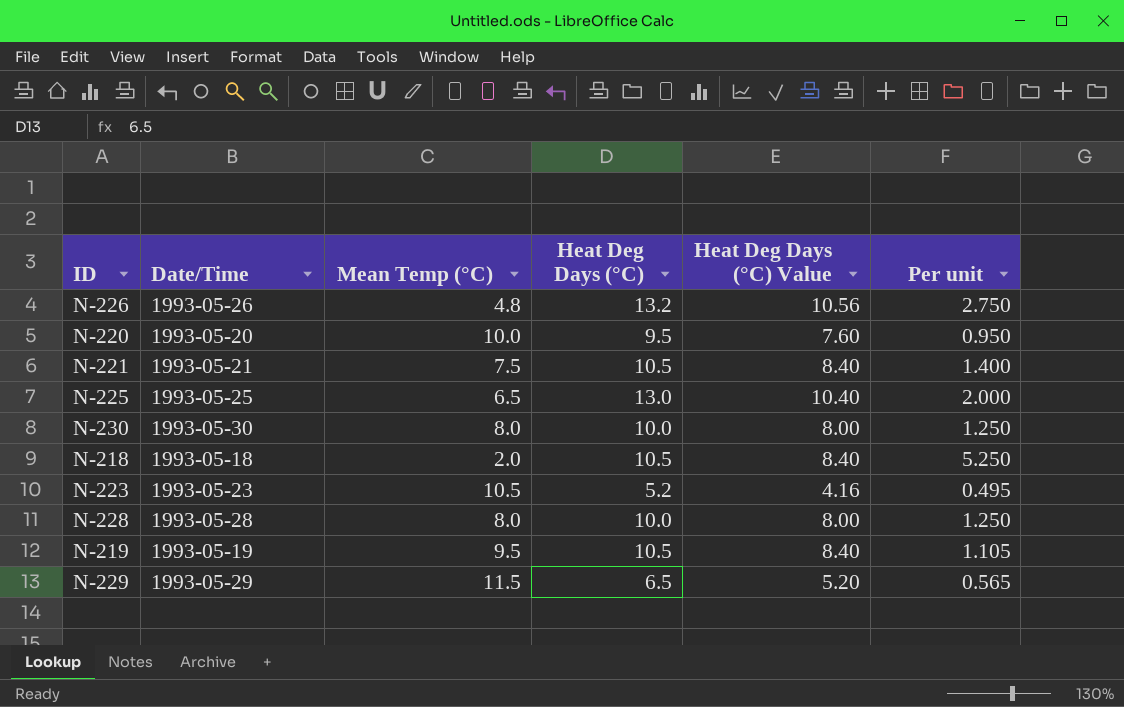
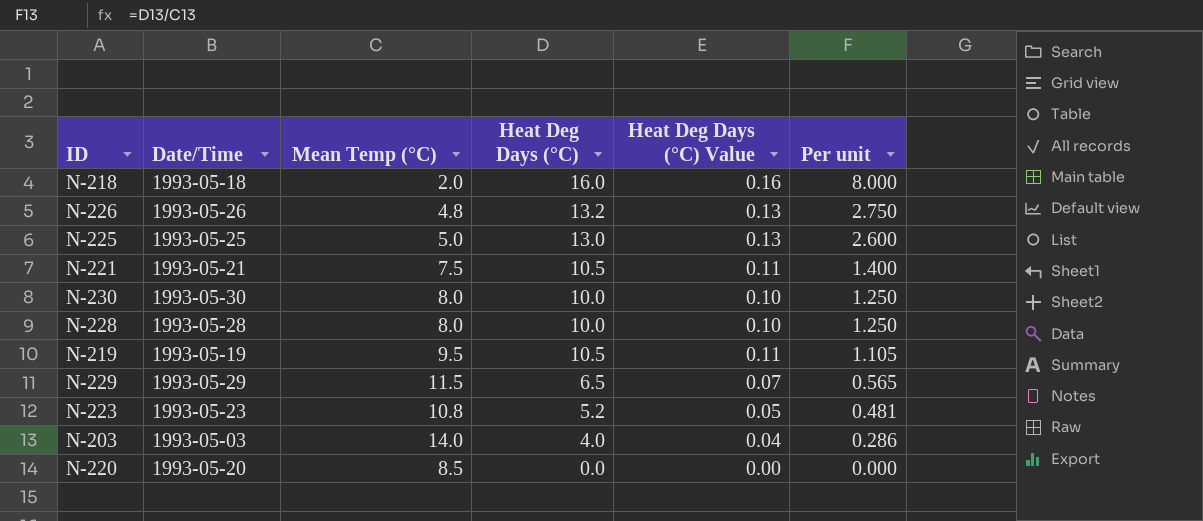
row order: none -> Per unit descending
column Heat Deg Days (°C) Value | formula: [Heat Deg Days (°C)] * 0.8 -> [Heat Deg Days (°C)] * 0.01
N-218 | Heat Deg Days (°C): 10.5 -> 16.0
N-218 | Per unit: 5.250 -> 8.000
N-225 | Mean Temp (°C): 6.5 -> 5.0
N-225 | Per unit: 2.000 -> 2.600
N-223 | Mean Temp (°C): 10.5 -> 10.8
N-223 | Per unit: 0.495 -> 0.481
row N-203: none -> 1993-05-03 | 14.0 | 4.0 | 0.04 | 0.286
N-220 | Mean Temp (°C): 10.0 -> 8.5
N-220 | Heat Deg Days (°C): 9.5 -> 0.0
N-220 | Per unit: 0.950 -> 0.000

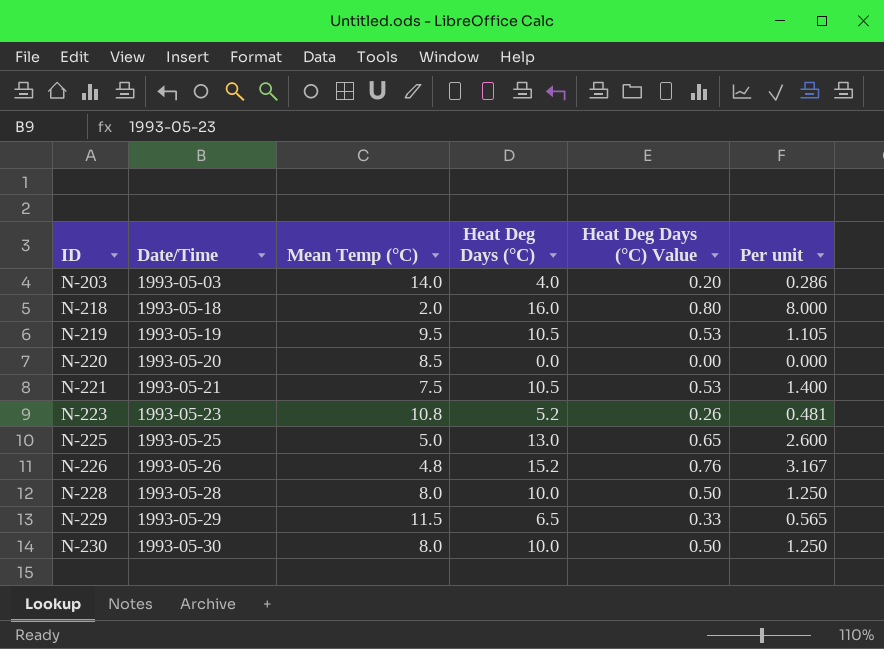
row order: Per unit descending -> ID ascending
column Heat Deg Days (°C) Value | formula: [Heat Deg Days (°C)] * 0.01 -> [Heat Deg Days (°C)] * 0.05
N-226 | Heat Deg Days (°C): 13.2 -> 15.2
N-226 | Per unit: 2.750 -> 3.167

